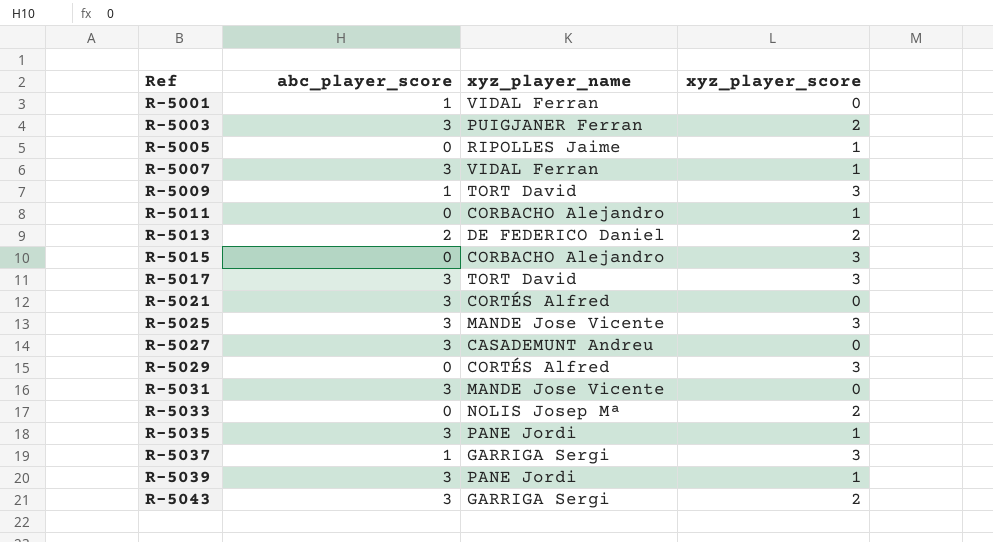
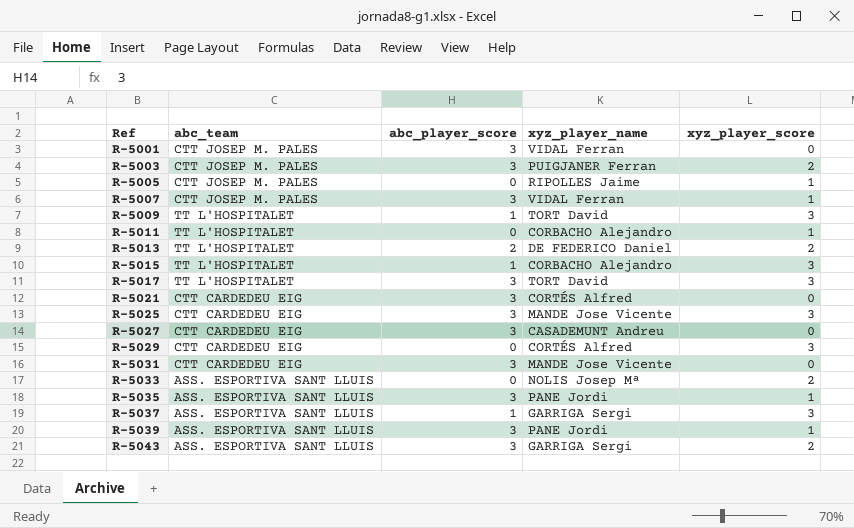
column abc_team | position: none -> 2
R-5001 | abc_player_score: 1 -> 3
R-5015 | abc_player_score: 0 -> 1

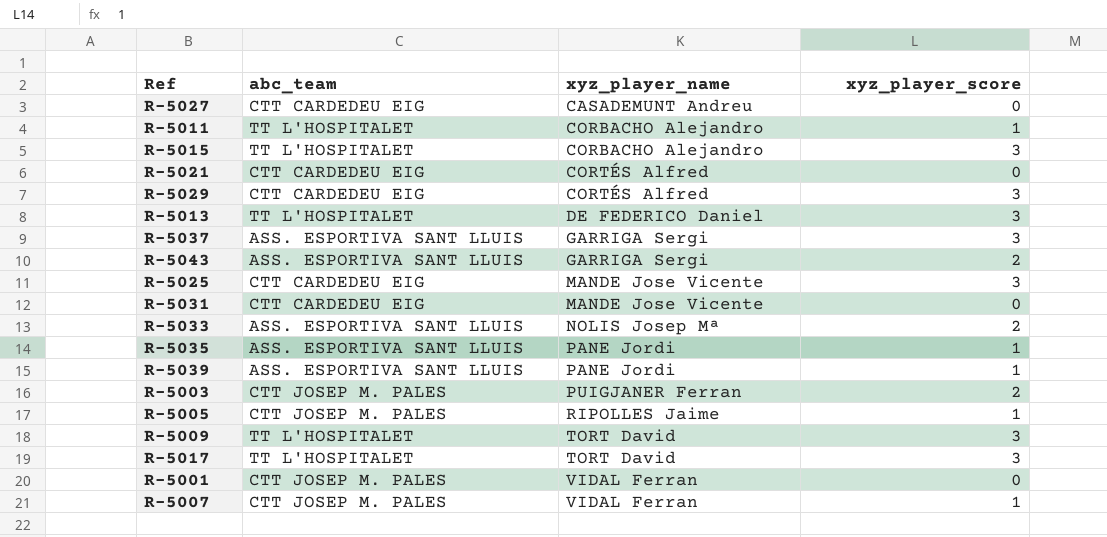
row order: Ref ascending -> xyz_player_name ascending
column abc_player_score | position: 3 -> none
R-5013 | xyz_player_score: 2 -> 3

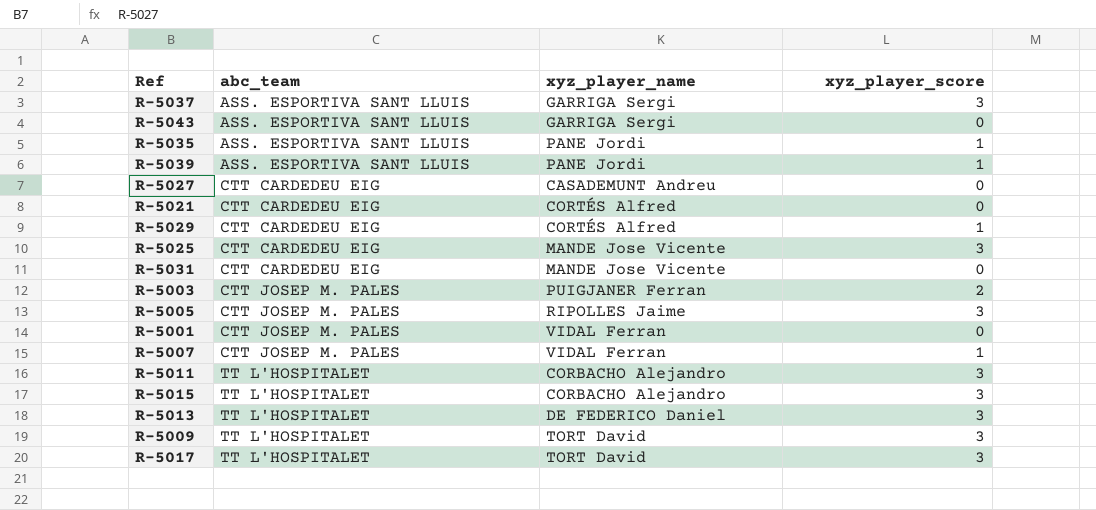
row order: xyz_player_name ascending -> abc_team ascending
row R-5033: ASS. ESPORTIVA SANT LLUIS | NOLIS Josep Mª | 2 -> none
R-5043 | xyz_player_score: 2 -> 0
R-5029 | xyz_player_score: 3 -> 1
R-5005 | xyz_player_score: 1 -> 3
R-5011 | xyz_player_score: 1 -> 3

